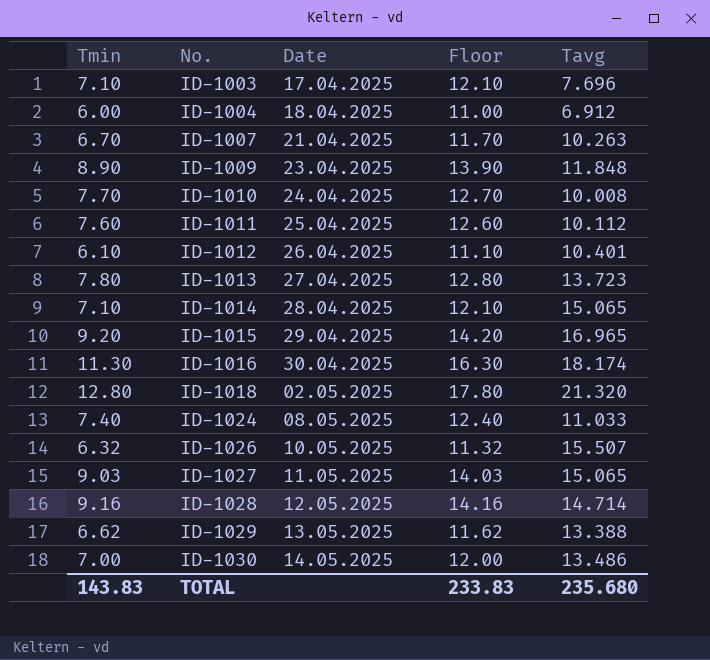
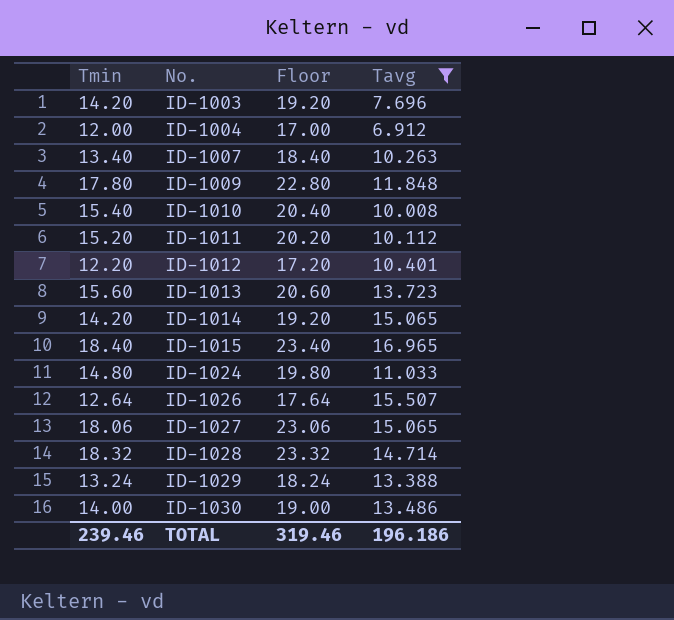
filter: none -> Tavg <= 16.965
column Date | position: 3 -> none
ID-1003 | Tmin: 7.10 -> 14.20
ID-1003 | Floor: 12.10 -> 19.20
ID-1004 | Tmin: 6.00 -> 12.00
ID-1004 | Floor: 11.00 -> 17.00
ID-1007 | Tmin: 6.70 -> 13.40
ID-1007 | Floor: 11.70 -> 18.40
ID-1009 | Tmin: 8.90 -> 17.80
ID-1009 | Floor: 13.90 -> 22.80
ID-1010 | Tmin: 7.70 -> 15.40
ID-1010 | Floor: 12.70 -> 20.40
ID-1011 | Tmin: 7.60 -> 15.20
ID-1011 | Floor: 12.60 -> 20.20
ID-1012 | Tmin: 6.10 -> 12.20
ID-1012 | Floor: 11.10 -> 17.20
ID-1013 | Tmin: 7.80 -> 15.60
ID-1013 | Floor: 12.80 -> 20.60
ID-1014 | Tmin: 7.10 -> 14.20
ID-1014 | Floor: 12.10 -> 19.20
ID-1015 | Tmin: 9.20 -> 18.40
ID-1015 | Floor: 14.20 -> 23.40
ID-1024 | Tmin: 7.40 -> 14.80
ID-1024 | Floor: 12.40 -> 19.80
ID-1026 | Tmin: 6.32 -> 12.64
ID-1026 | Floor: 11.32 -> 17.64
ID-1027 | Tmin: 9.03 -> 18.06
ID-1027 | Floor: 14.03 -> 23.06
ID-1028 | Tmin: 9.16 -> 18.32
ID-1028 | Floor: 14.16 -> 23.32
ID-1029 | Tmin: 6.62 -> 13.24
ID-1029 | Floor: 11.62 -> 18.24
ID-1030 | Tmin: 7.00 -> 14.00
ID-1030 | Floor: 12.00 -> 19.00
TOTAL | Tmin: 143.83 -> 239.46
TOTAL | Floor: 233.83 -> 319.46
TOTAL | Tavg: 235.680 -> 196.186

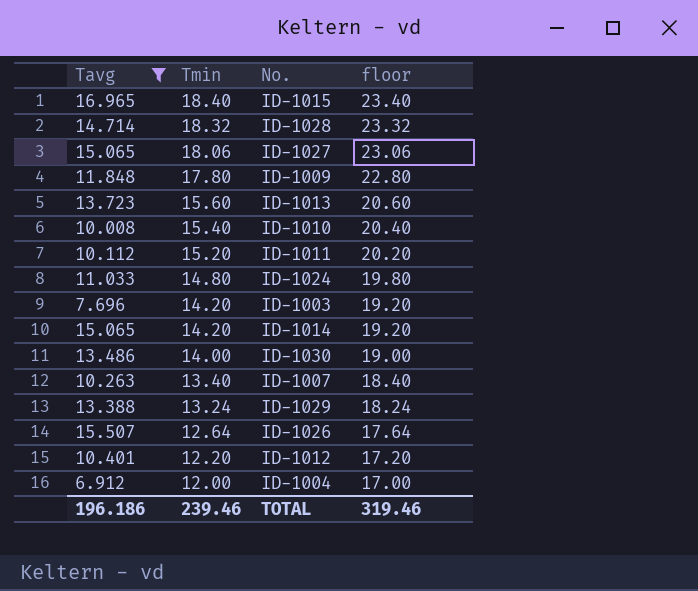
row order: No. ascending -> Tmin descending
column Tavg | position: 4 -> 1
column name: Floor -> floor

